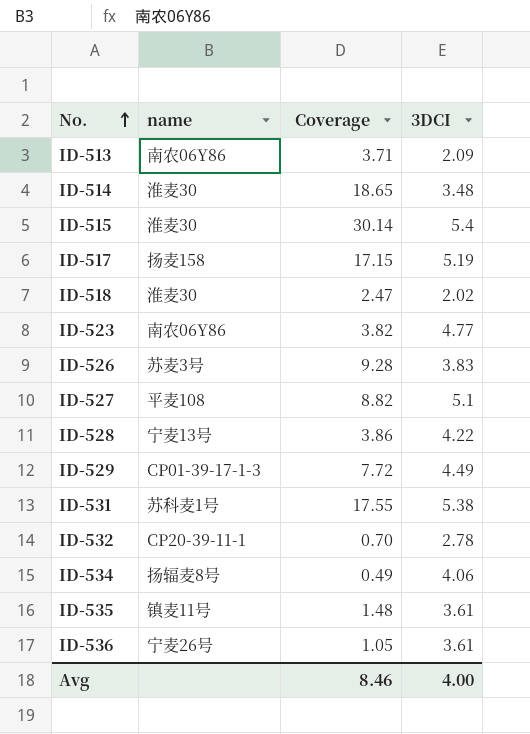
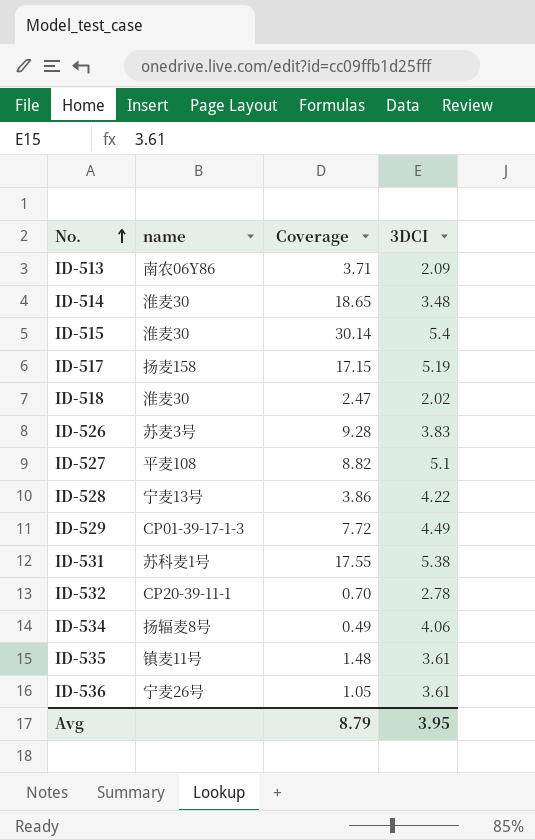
row ID-523: 南农06Y86 | 3.82 | 4.77 -> none
Avg | Coverage: 8.46 -> 8.79
Avg | 3DCI: 4.00 -> 3.95

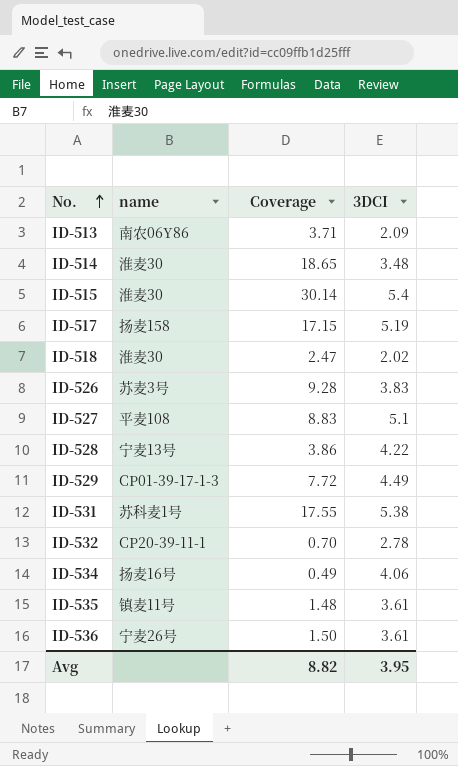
ID-527 | Coverage: 8.82 -> 8.83
ID-534 | name: 扬辐麦8号 -> 扬麦16号
ID-536 | Coverage: 1.05 -> 1.50
Avg | Coverage: 8.79 -> 8.82

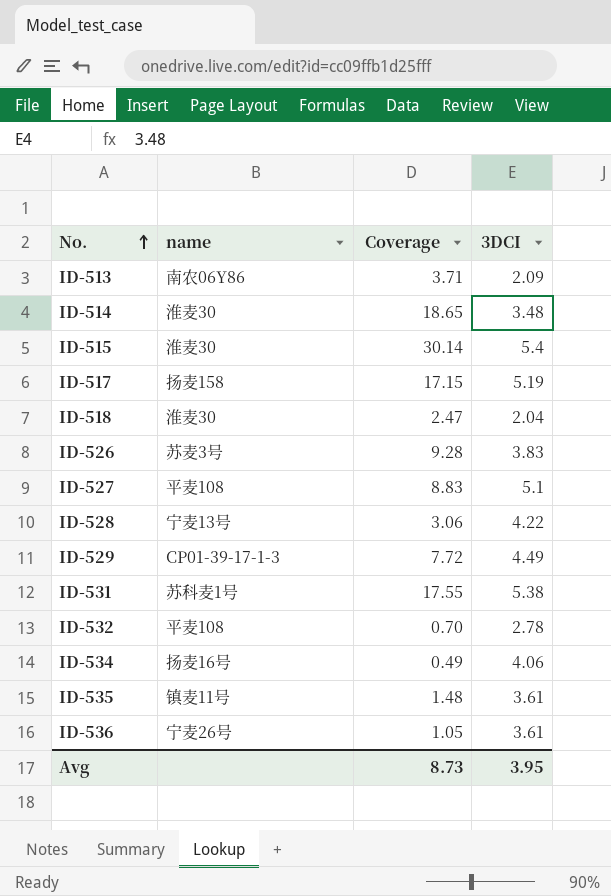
ID-518 | 3DCI: 2.02 -> 2.04
ID-528 | Coverage: 3.86 -> 3.06
ID-532 | name: CP20-39-11-1 -> 平麦108
ID-536 | Coverage: 1.50 -> 1.05
Avg | Coverage: 8.82 -> 8.73

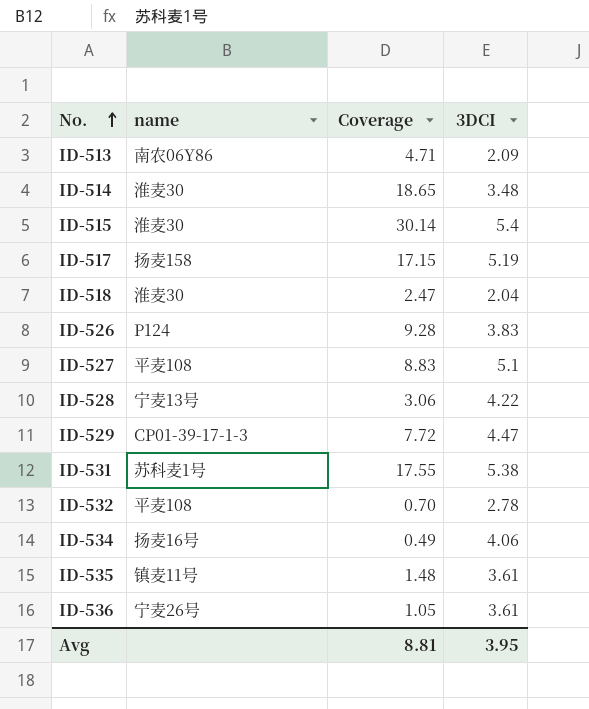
ID-513 | Coverage: 3.71 -> 4.71
ID-526 | name: 苏麦3号 -> P124
ID-529 | 3DCI: 4.49 -> 4.47
Avg | Coverage: 8.73 -> 8.81

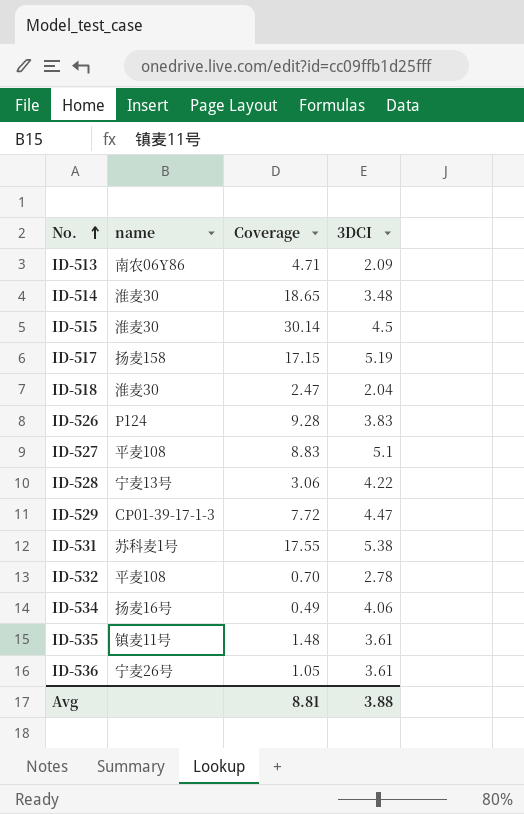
ID-515 | 3DCI: 5.4 -> 4.5
Avg | 3DCI: 3.95 -> 3.88

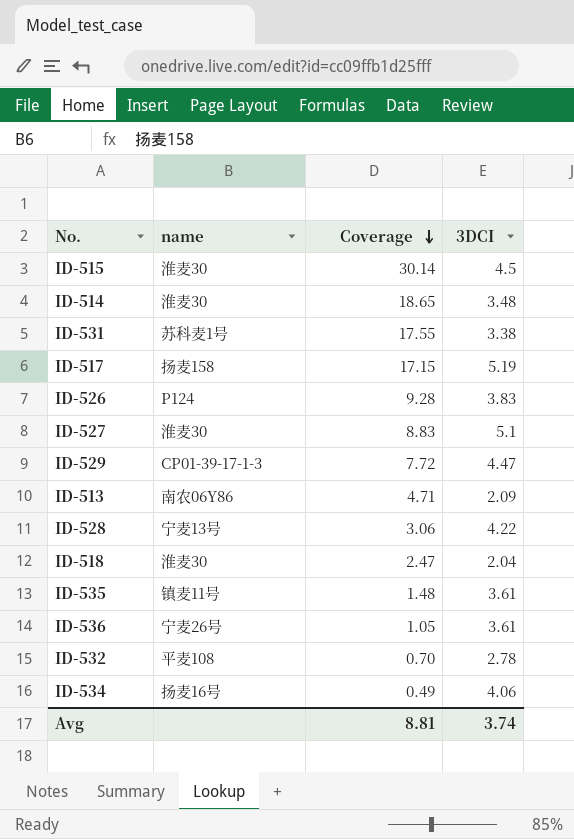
row order: No. ascending -> Coverage descending
ID-531 | 3DCI: 5.38 -> 3.38
ID-527 | name: 平麦108 -> 淮麦30
Avg | 3DCI: 3.88 -> 3.74

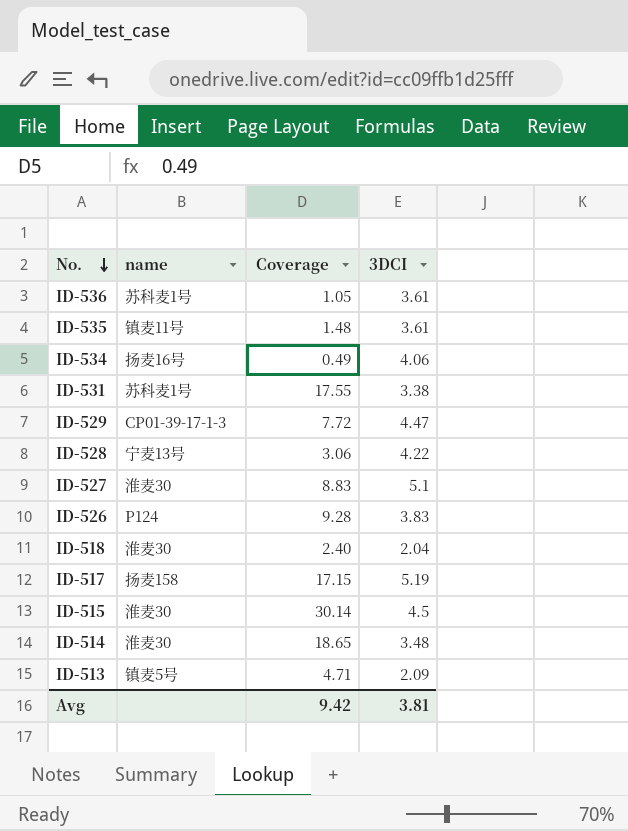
row order: Coverage descending -> No. descending
row ID-532: 平麦108 | 0.70 | 2.78 -> none
ID-536 | name: 宁麦26号 -> 苏科麦1号
ID-518 | Coverage: 2.47 -> 2.40
ID-513 | name: 南农06Y86 -> 镇麦5号
Avg | Coverage: 8.81 -> 9.42
Avg | 3DCI: 3.74 -> 3.81

